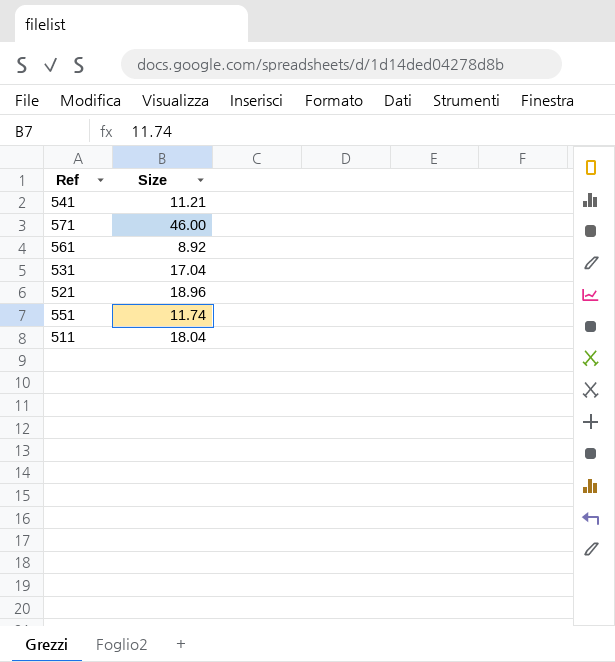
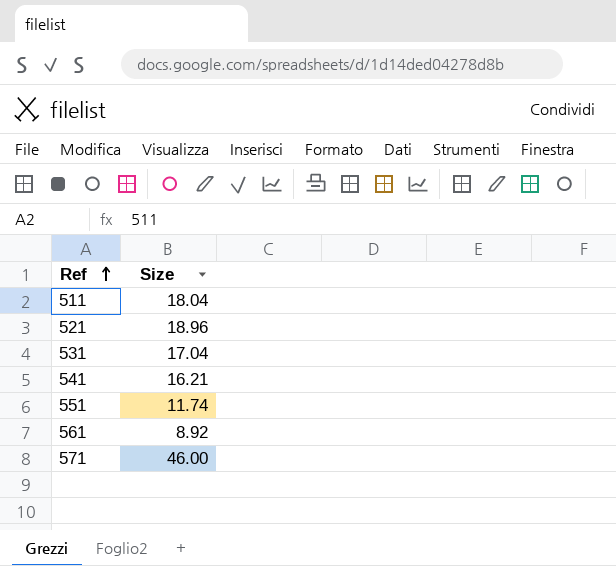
row order: none -> Ref ascending
541 | Size: 11.21 -> 16.21

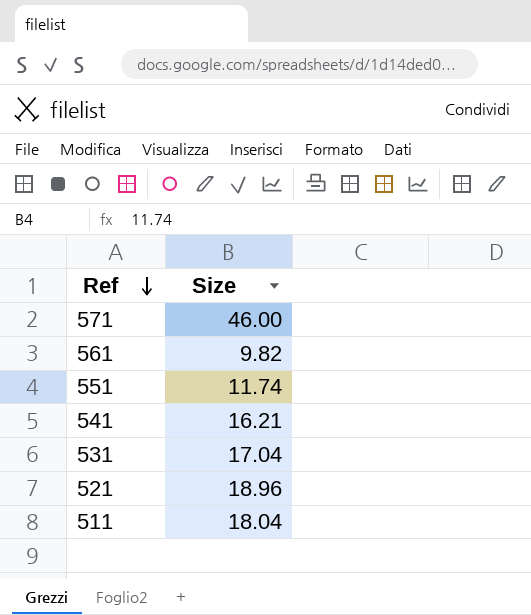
row order: Ref ascending -> Ref descending
561 | Size: 8.92 -> 9.82

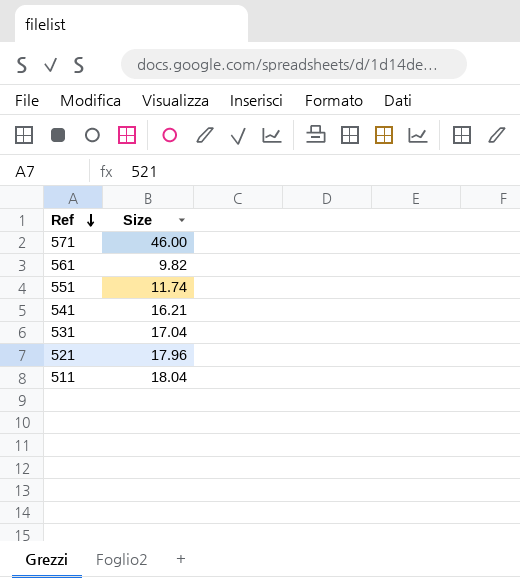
521 | Size: 18.96 -> 17.96

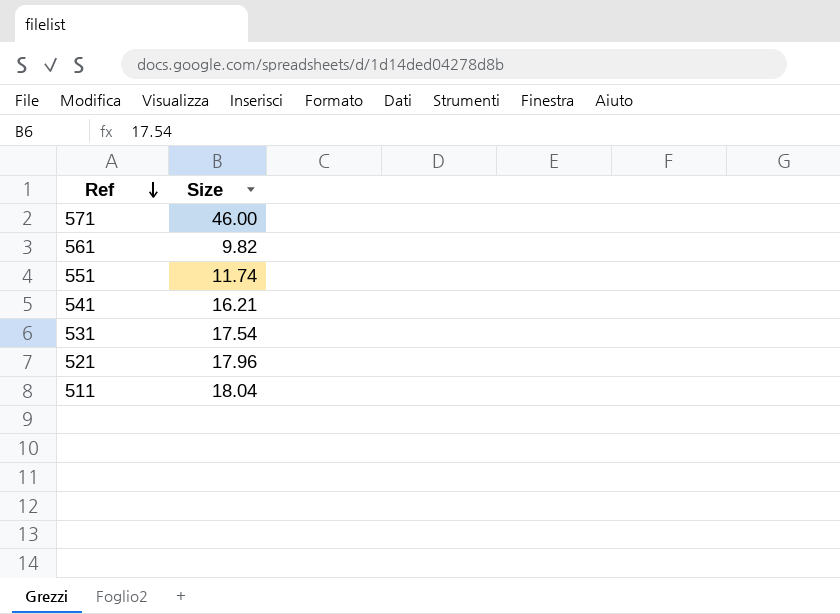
531 | Size: 17.04 -> 17.54

